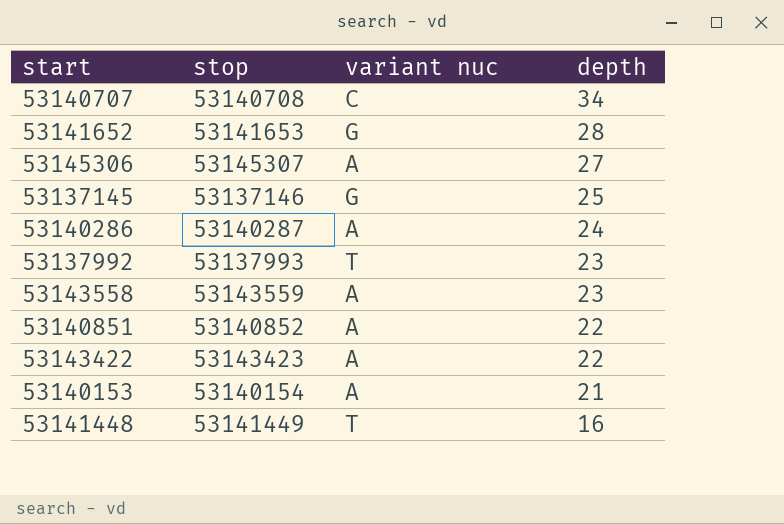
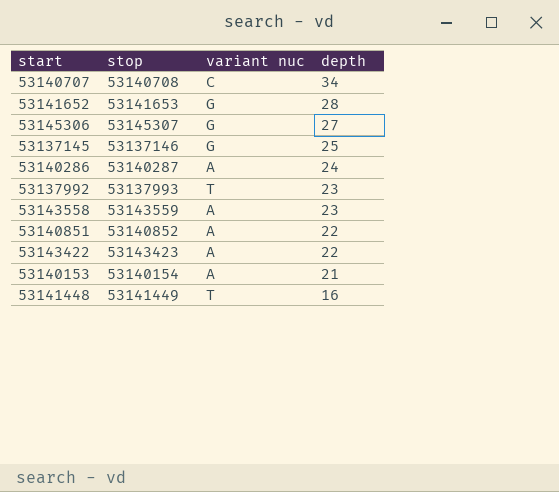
53145306 | variant nuc: A -> G

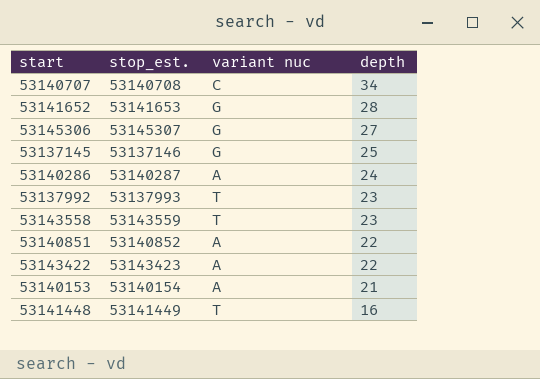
column name: stop -> stop_est.
53143558 | variant nuc: A -> T

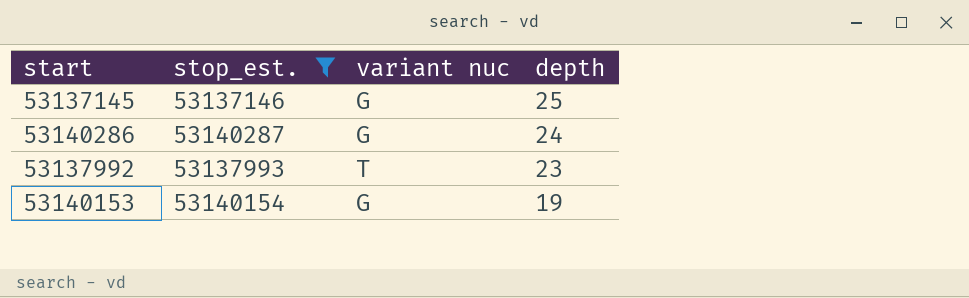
filter: none -> stop_est. <= 53140287
53140286 | variant nuc: A -> G
53140153 | variant nuc: A -> G
53140153 | depth: 21 -> 19

